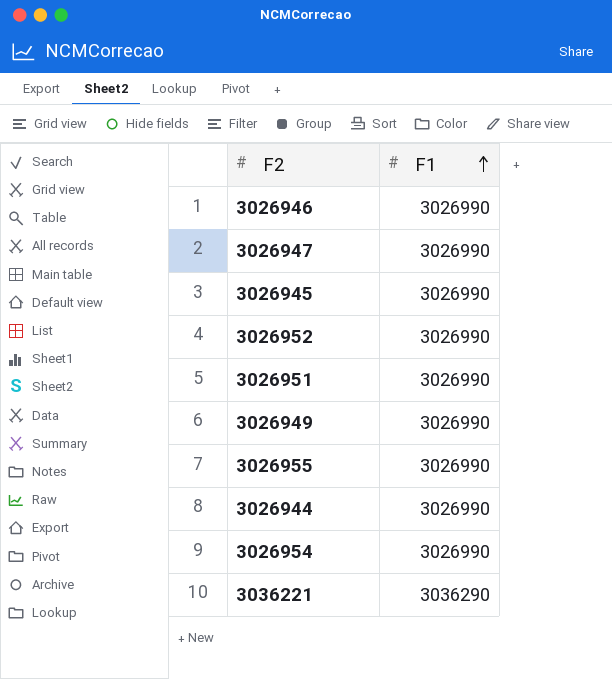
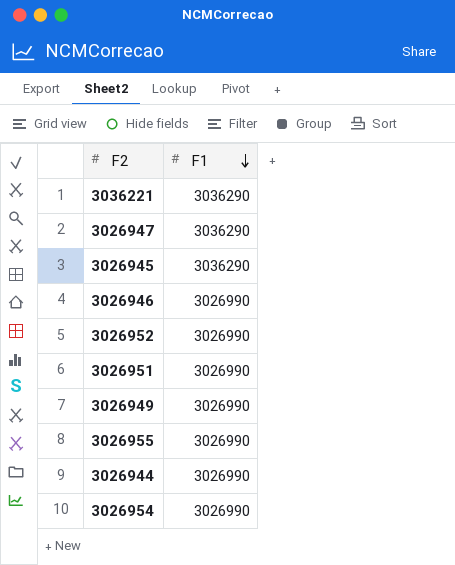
row order: F1 ascending -> F1 descending
3026947 | F1: 3026990 -> 3036290
3026945 | F1: 3026990 -> 3036290

